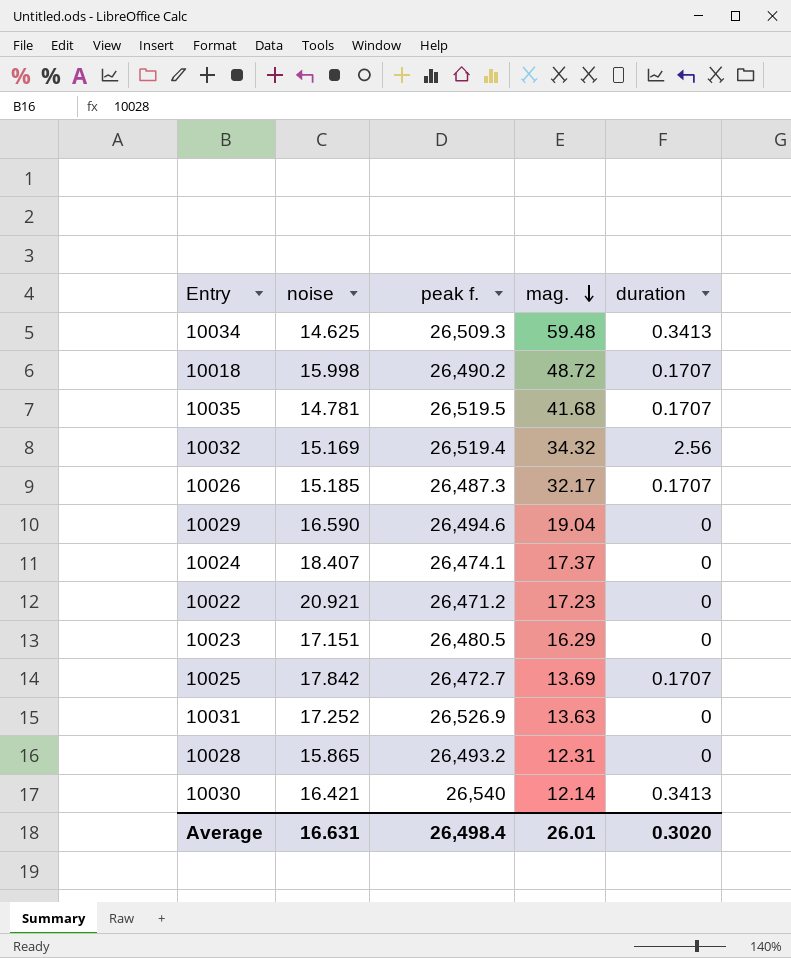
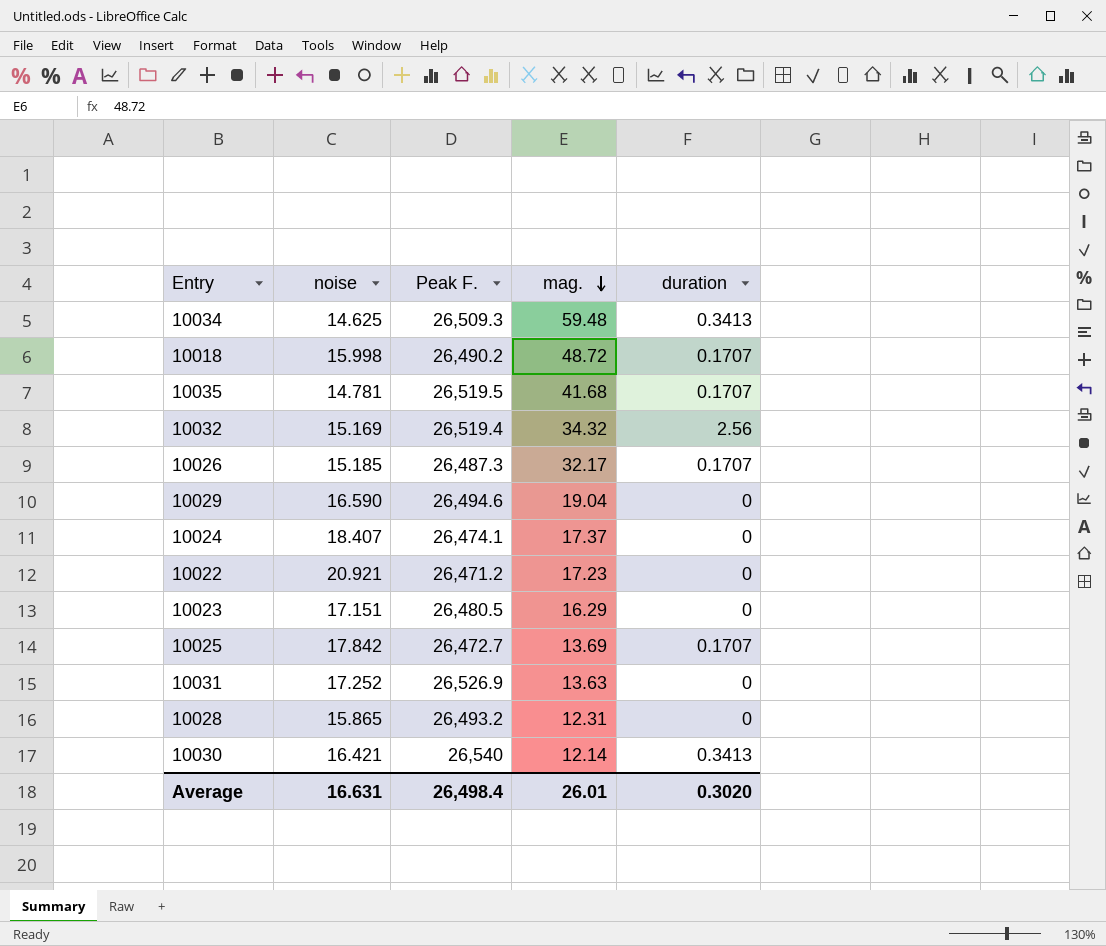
column name: peak f. -> Peak F.

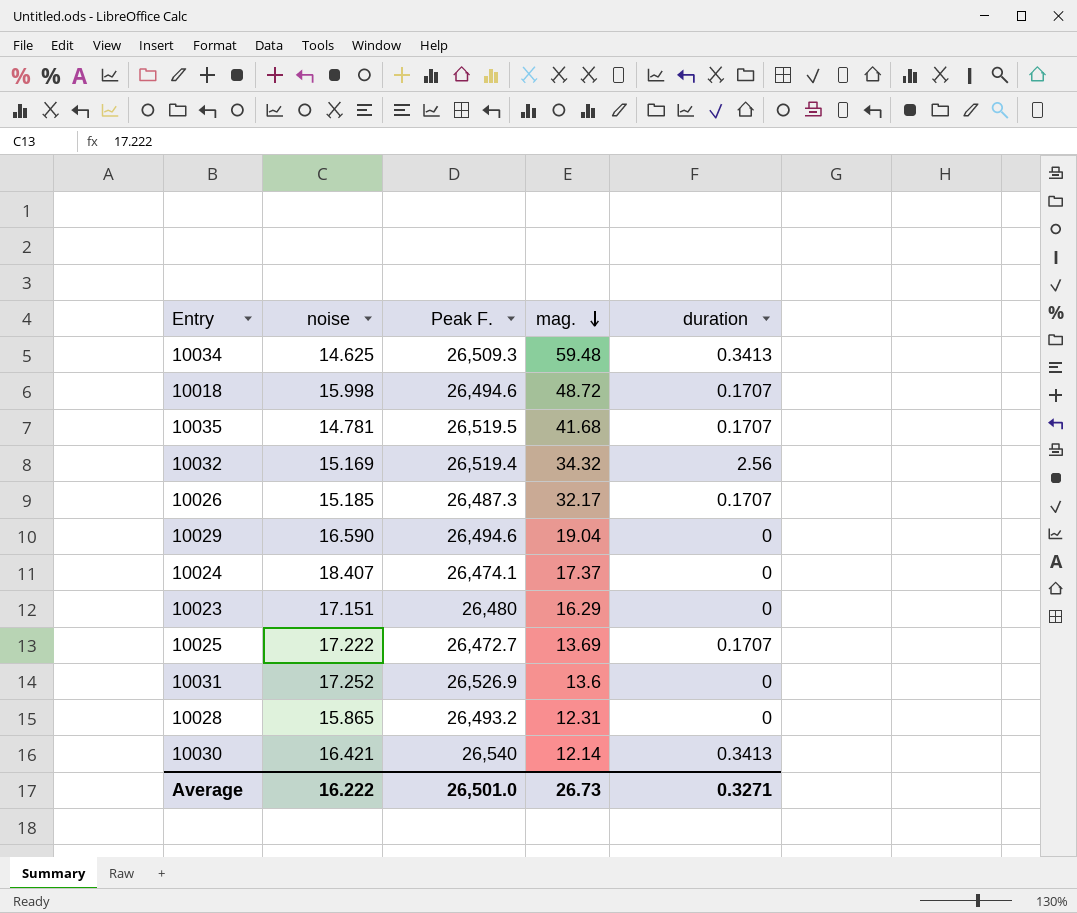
row 10022: 20.921 | 26,471.2 | 17.23 | 0 -> none
10018 | Peak F.: 26,490.2 -> 26,494.6
10023 | Peak F.: 26,480.5 -> 26,480
10025 | noise: 17.842 -> 17.222
10031 | mag.: 13.63 -> 13.6
Average | noise: 16.631 -> 16.222
Average | Peak F.: 26,498.4 -> 26,501.0
Average | mag.: 26.01 -> 26.73
Average | duration: 0.3020 -> 0.3271

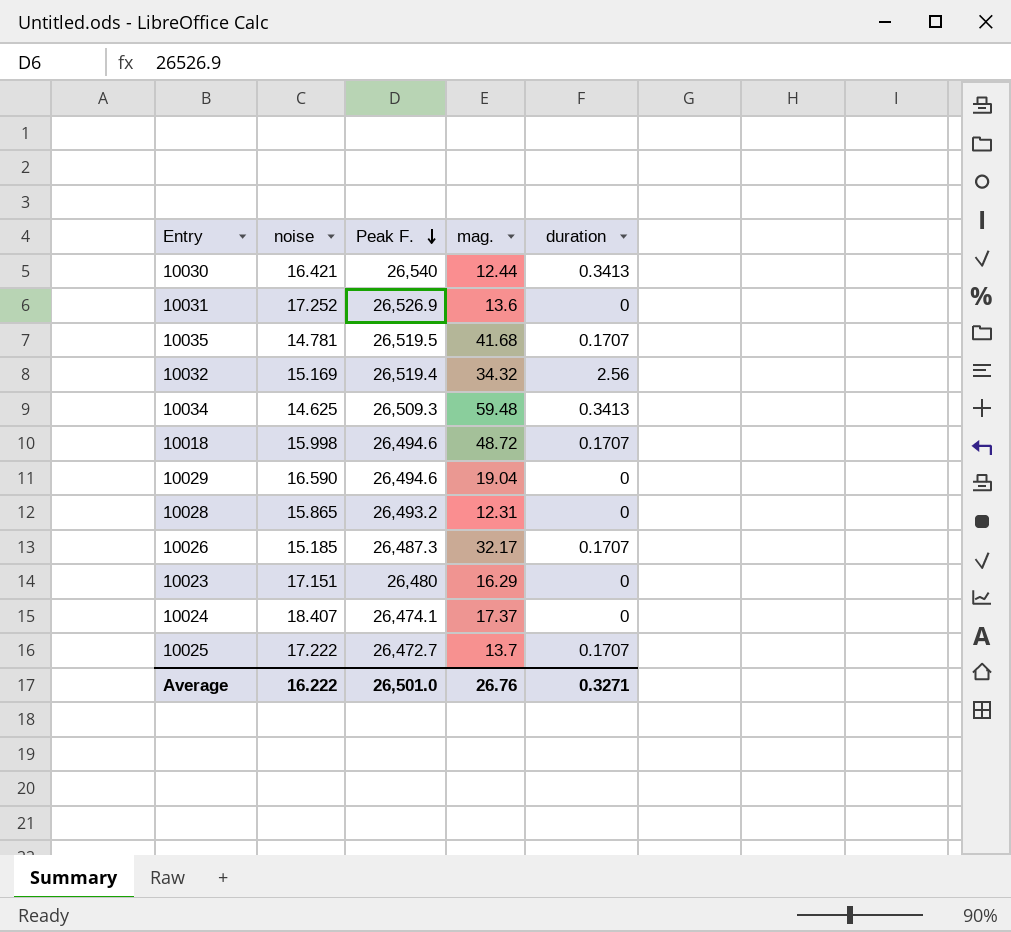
row order: mag. descending -> Peak F. descending
10030 | mag.: 12.14 -> 12.44
10025 | mag.: 13.69 -> 13.7
Average | mag.: 26.73 -> 26.76

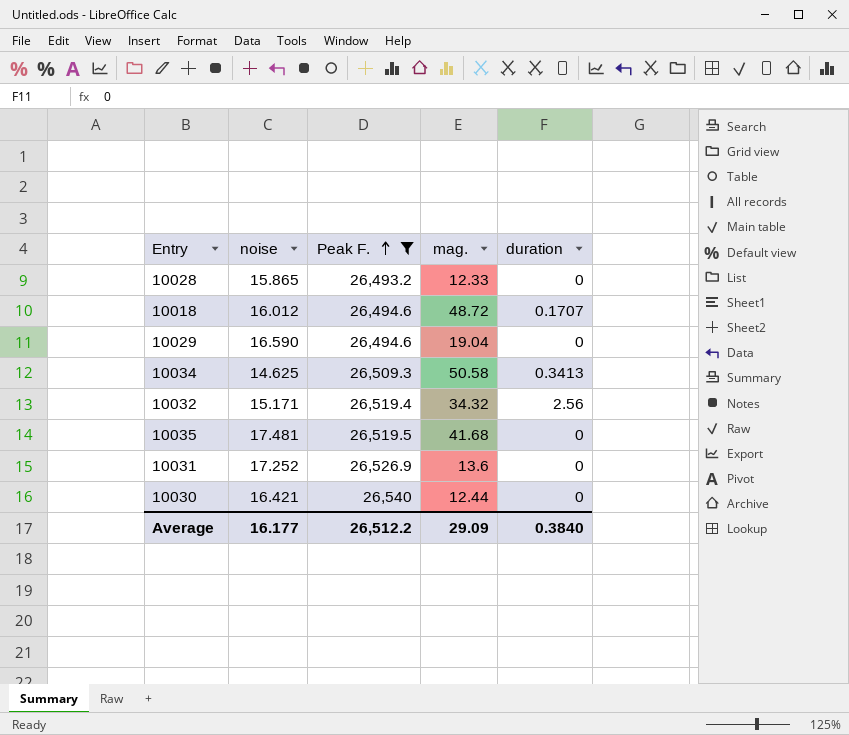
filter: none -> Peak F. >= 26,493.2
row order: Peak F. descending -> Peak F. ascending
10028 | mag.: 12.31 -> 12.33
10018 | noise: 15.998 -> 16.012
10034 | mag.: 59.48 -> 50.58
10032 | noise: 15.169 -> 15.171
10035 | noise: 14.781 -> 17.481
10035 | duration: 0.1707 -> 0
10030 | duration: 0.3413 -> 0
Average | noise: 16.222 -> 16.177
Average | Peak F.: 26,501.0 -> 26,512.2
Average | mag.: 26.76 -> 29.09
Average | duration: 0.3271 -> 0.3840

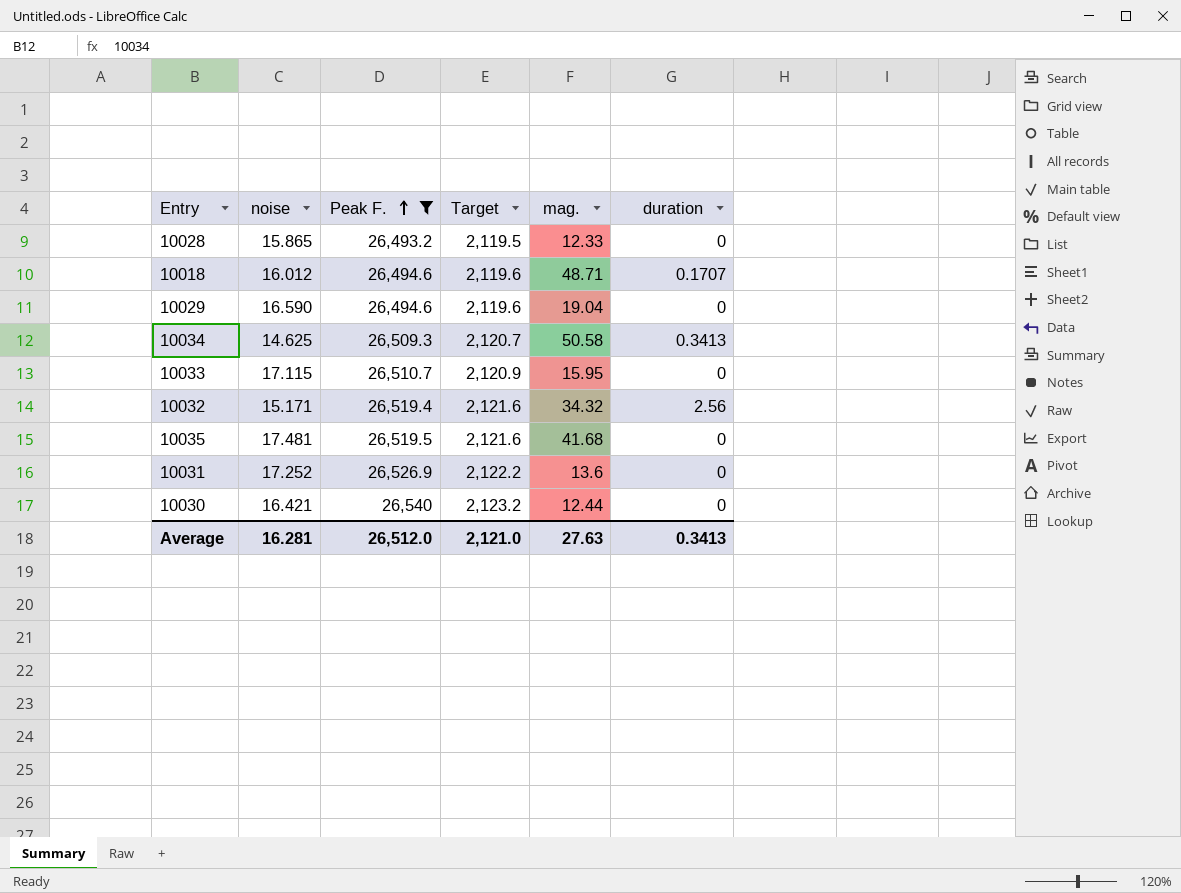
column Target | formula: none -> [Peak F.] * 0.08
10018 | mag.: 48.72 -> 48.71
row 10033: none -> 17.115 | 26,510.7 | 2,120.9 | 15.95 | 0
Average | noise: 16.177 -> 16.281
Average | Peak F.: 26,512.2 -> 26,512.0
Average | mag.: 29.09 -> 27.63
Average | duration: 0.3840 -> 0.3413

